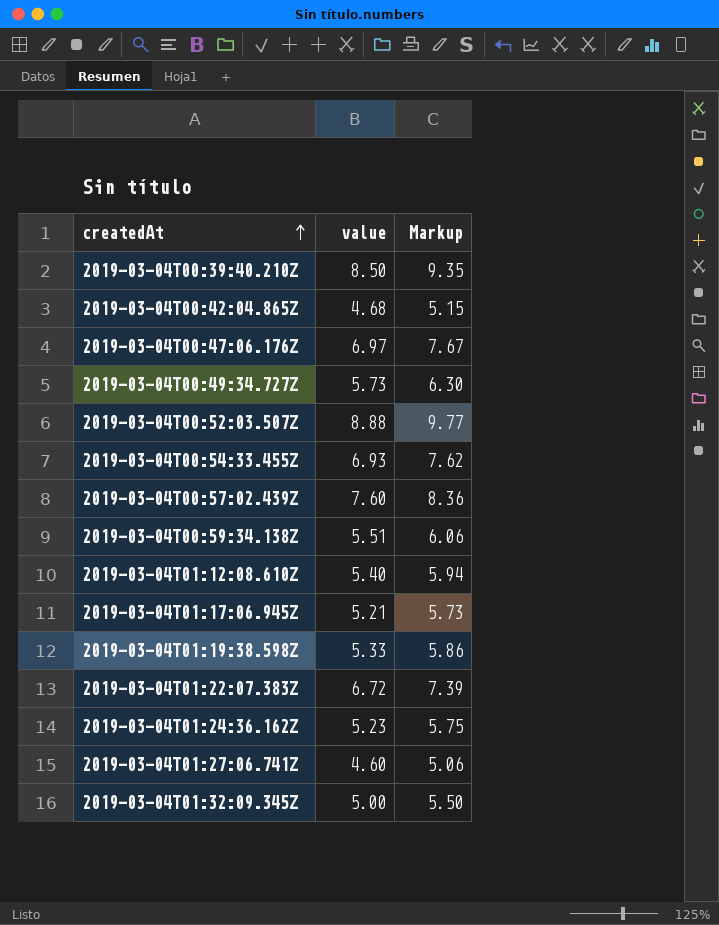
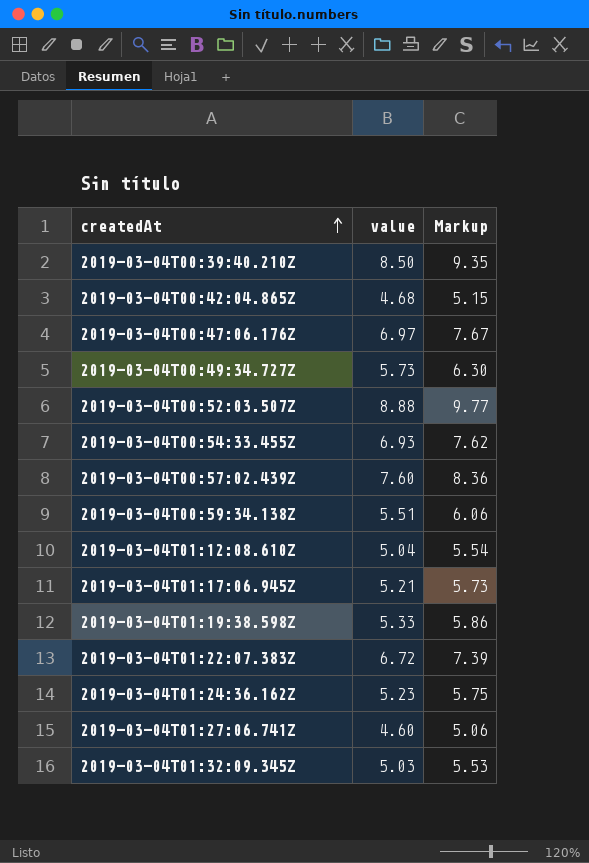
2019-03-04T01:12:08.610Z | value: 5.40 -> 5.04
2019-03-04T01:12:08.610Z | Markup: 5.94 -> 5.54
2019-03-04T01:32:09.345Z | value: 5.00 -> 5.03
2019-03-04T01:32:09.345Z | Markup: 5.50 -> 5.53

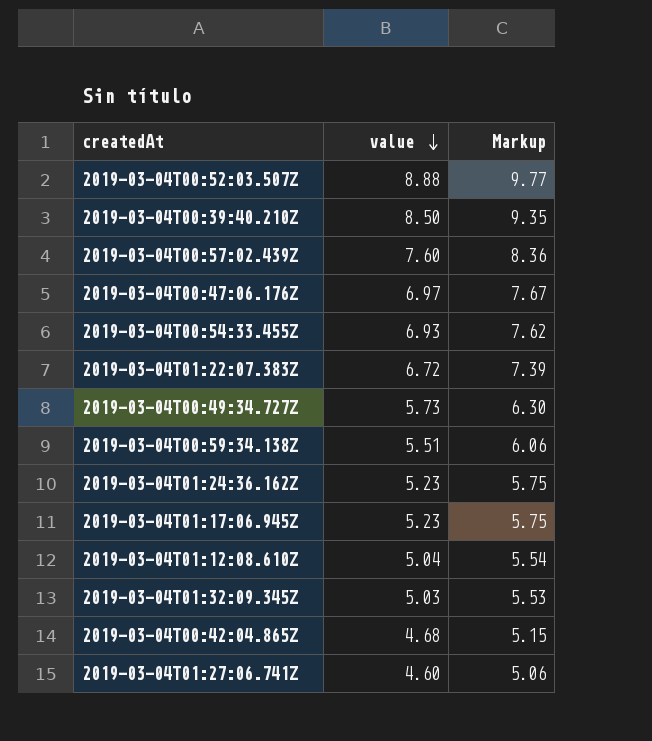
row order: createdAt ascending -> value descending
row 2019-03-04T01:19:38.598Z: 5.33 | 5.86 -> none
2019-03-04T01:17:06.945Z | value: 5.21 -> 5.23
2019-03-04T01:17:06.945Z | Markup: 5.73 -> 5.75

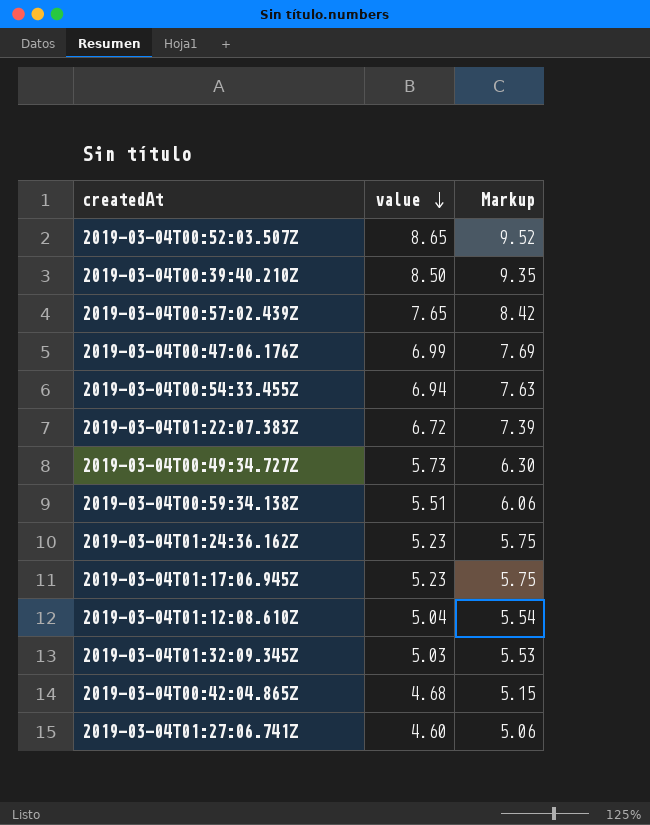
2019-03-04T00:52:03.507Z | value: 8.88 -> 8.65
2019-03-04T00:52:03.507Z | Markup: 9.77 -> 9.52
2019-03-04T00:57:02.439Z | value: 7.60 -> 7.65
2019-03-04T00:57:02.439Z | Markup: 8.36 -> 8.42
2019-03-04T00:47:06.176Z | value: 6.97 -> 6.99
2019-03-04T00:47:06.176Z | Markup: 7.67 -> 7.69
2019-03-04T00:54:33.455Z | value: 6.93 -> 6.94
2019-03-04T00:54:33.455Z | Markup: 7.62 -> 7.63

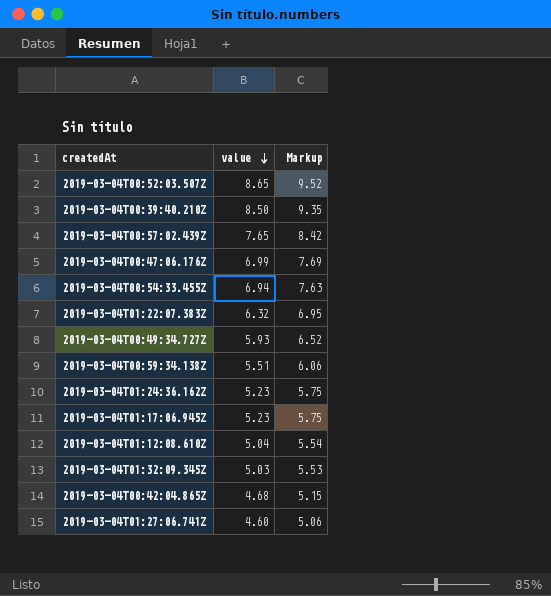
2019-03-04T01:22:07.383Z | value: 6.72 -> 6.32
2019-03-04T01:22:07.383Z | Markup: 7.39 -> 6.95
2019-03-04T00:49:34.727Z | value: 5.73 -> 5.93
2019-03-04T00:49:34.727Z | Markup: 6.30 -> 6.52

